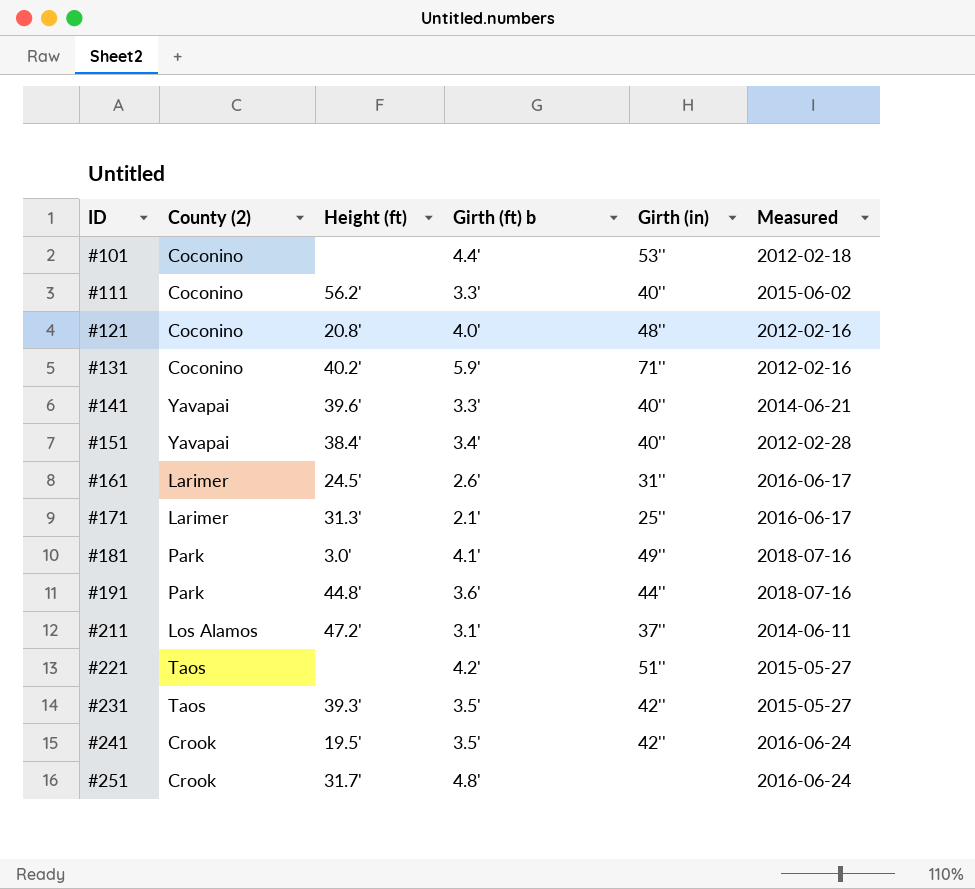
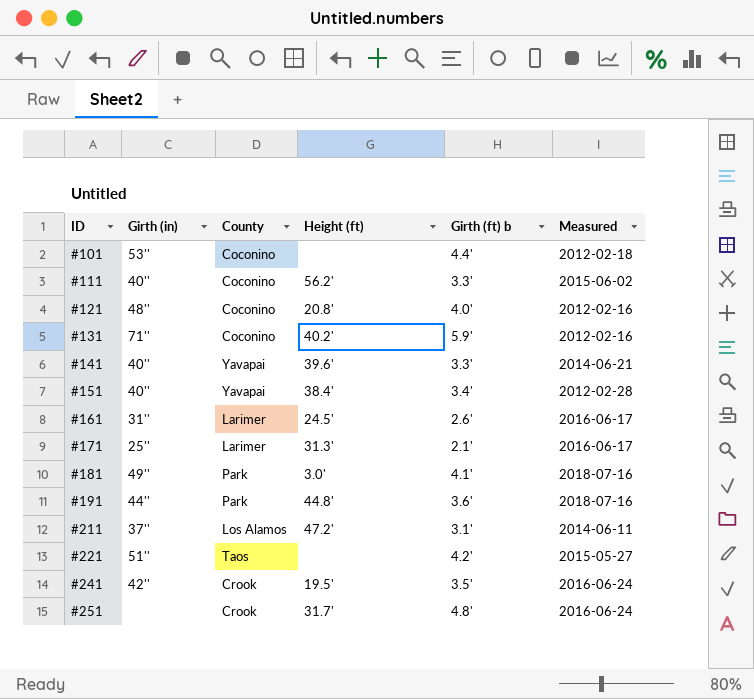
column Girth (in) | position: 5 -> 2
column name: County (2) -> County
row #231: Taos | 39.3' | 3.5' | 42'' | 2015-05-27 -> none

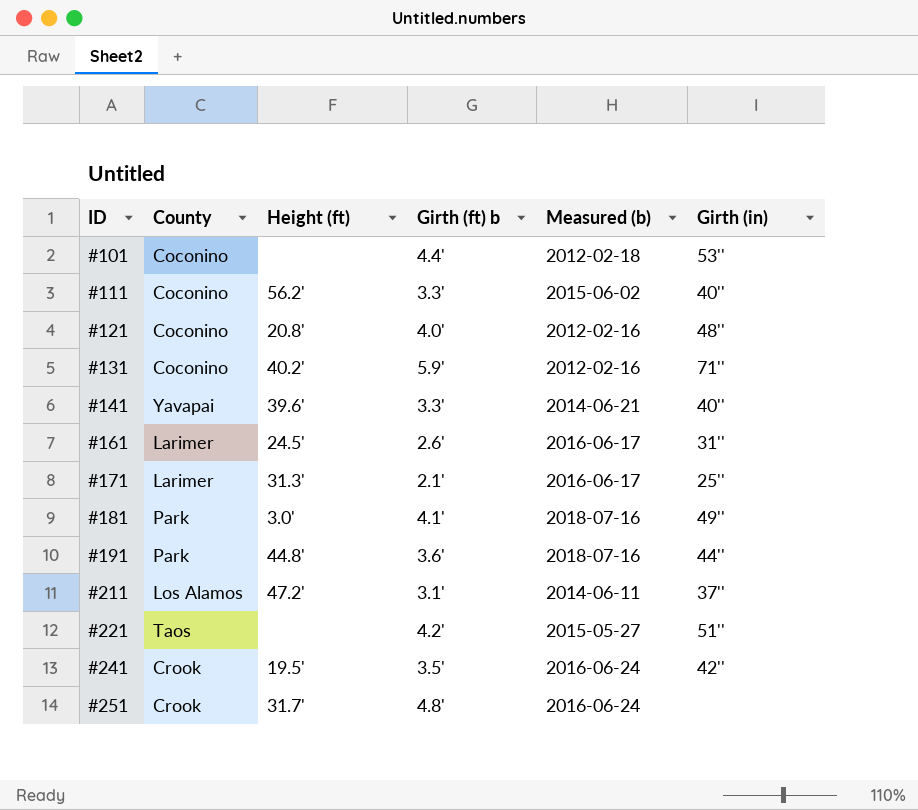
column name: Measured -> Measured (b)
column Girth (in) | position: 2 -> 6
row #151: 40'' | Yavapai | 38.4' | 3.4' | 2012-02-28 -> none

